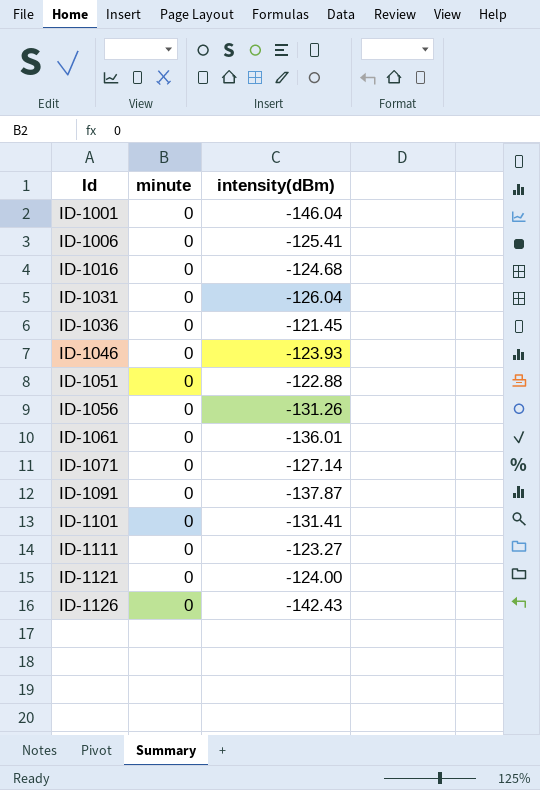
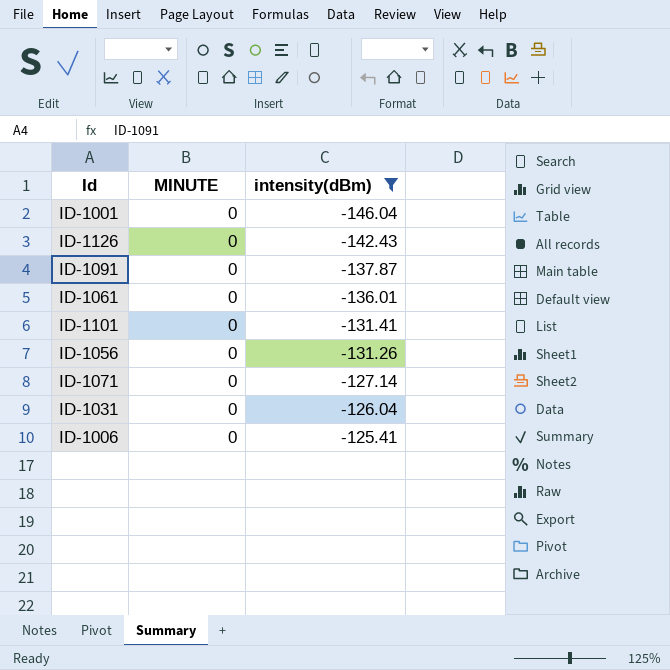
filter: none -> intensity(dBm) <= -125.41
row order: Id ascending -> intensity(dBm) ascending
column name: minute -> MINUTE

